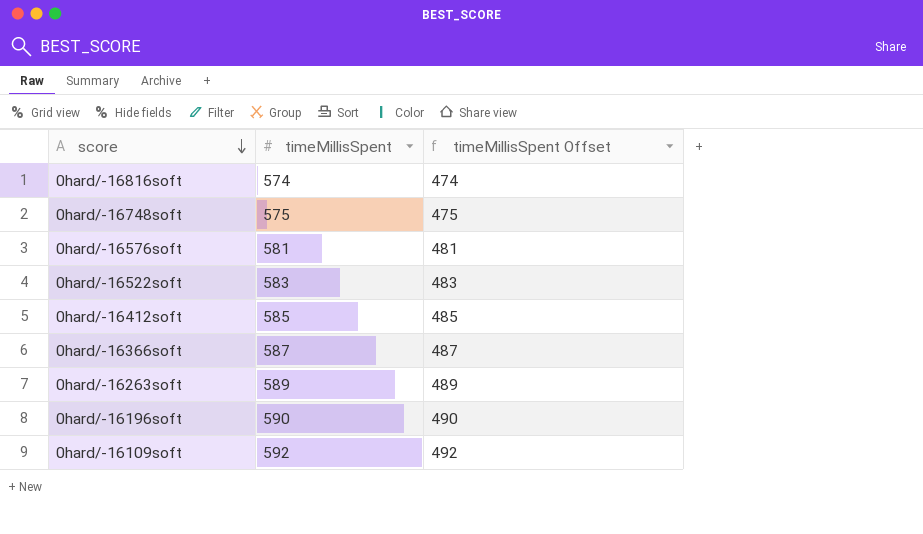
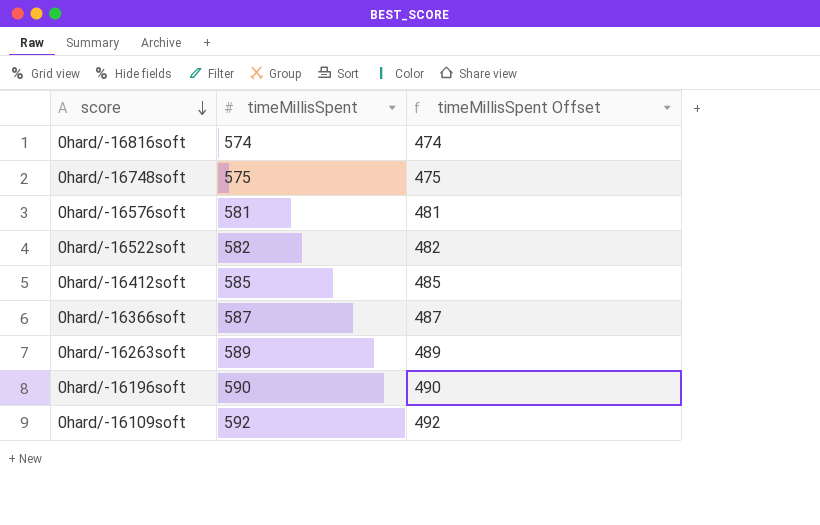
0hard/-16522soft | timeMillisSpent: 583 -> 582
0hard/-16522soft | timeMillisSpent Offset: 483 -> 482

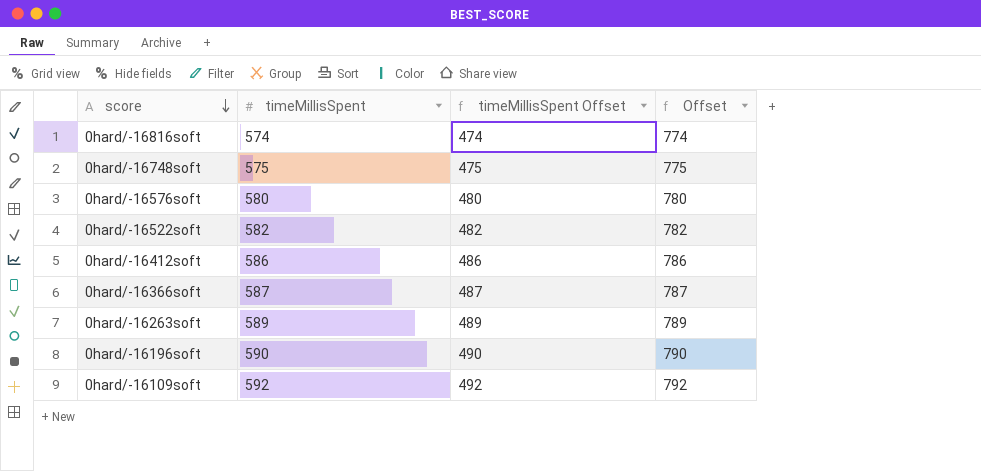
column Offset | formula: none -> [timeMillisSpent] + 200
0hard/-16576soft | timeMillisSpent: 581 -> 580
0hard/-16576soft | timeMillisSpent Offset: 481 -> 480
0hard/-16412soft | timeMillisSpent: 585 -> 586
0hard/-16412soft | timeMillisSpent Offset: 485 -> 486

